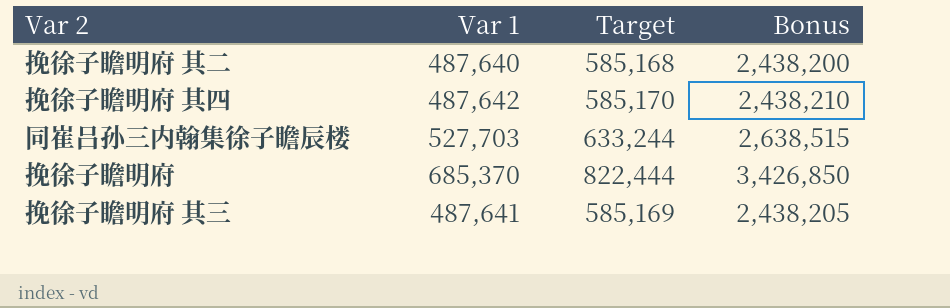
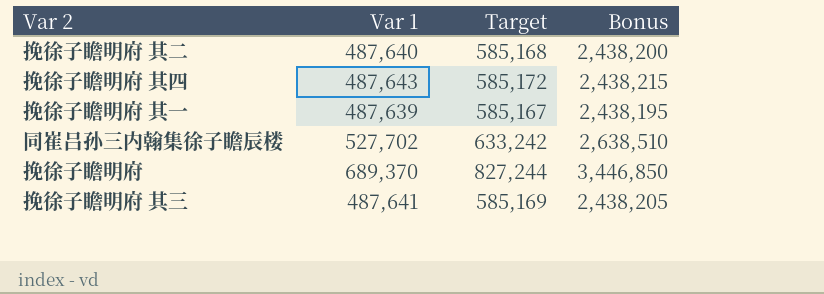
挽徐子瞻明府 其四 | Var 1: 487,642 -> 487,643
挽徐子瞻明府 其四 | Target: 585,170 -> 585,172
挽徐子瞻明府 其四 | Bonus: 2,438,210 -> 2,438,215
row 挽徐子瞻明府 其一: none -> 487,639 | 585,167 | 2,438,195
同崔吕孙三内翰集徐子瞻辰楼 | Var 1: 527,703 -> 527,702
同崔吕孙三内翰集徐子瞻辰楼 | Target: 633,244 -> 633,242
同崔吕孙三内翰集徐子瞻辰楼 | Bonus: 2,638,515 -> 2,638,510
挽徐子瞻明府 | Var 1: 685,370 -> 689,370
挽徐子瞻明府 | Target: 822,444 -> 827,244
挽徐子瞻明府 | Bonus: 3,426,850 -> 3,446,850

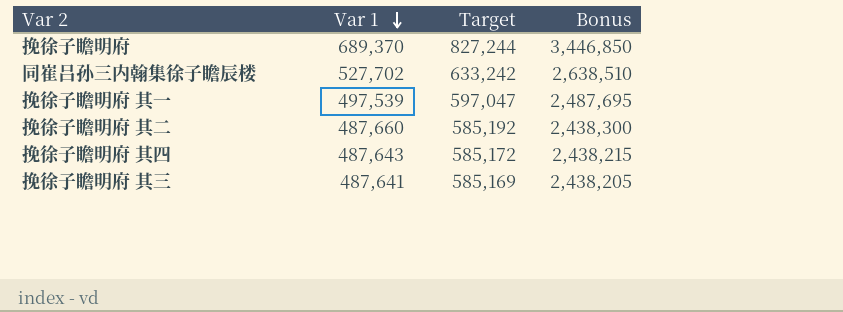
row order: none -> Var 1 descending
挽徐子瞻明府 其一 | Var 1: 487,639 -> 497,539
挽徐子瞻明府 其一 | Target: 585,167 -> 597,047
挽徐子瞻明府 其一 | Bonus: 2,438,195 -> 2,487,695
挽徐子瞻明府 其二 | Var 1: 487,640 -> 487,660
挽徐子瞻明府 其二 | Target: 585,168 -> 585,192
挽徐子瞻明府 其二 | Bonus: 2,438,200 -> 2,438,300

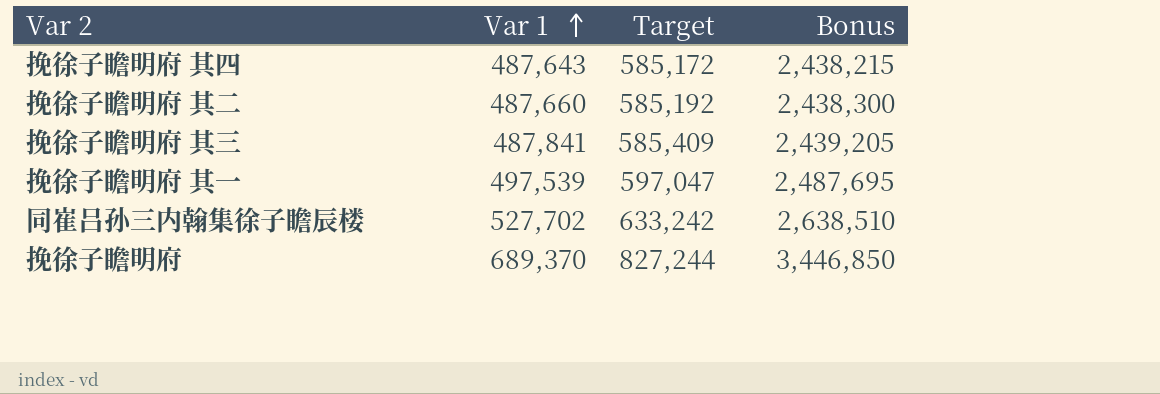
row order: Var 1 descending -> Var 1 ascending
挽徐子瞻明府 其三 | Var 1: 487,641 -> 487,841
挽徐子瞻明府 其三 | Target: 585,169 -> 585,409
挽徐子瞻明府 其三 | Bonus: 2,438,205 -> 2,439,205

